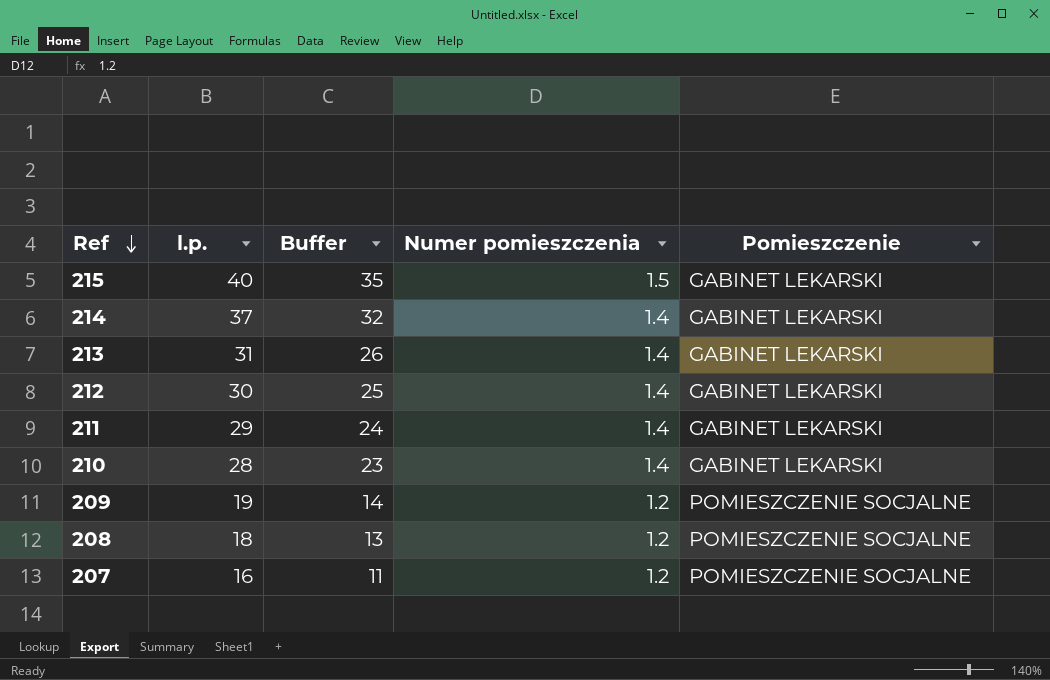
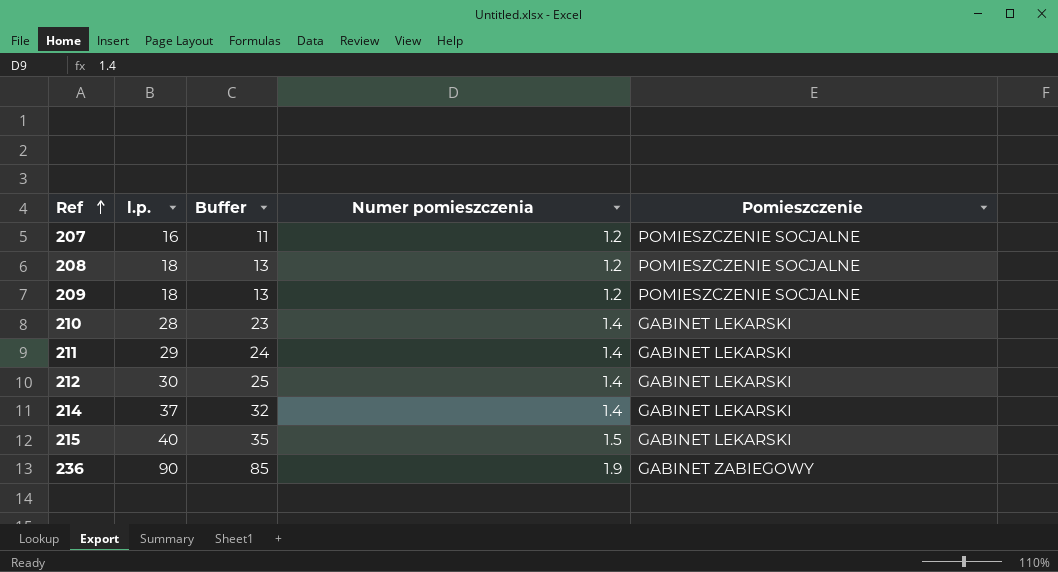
row order: Ref descending -> Ref ascending
row 213: 31 | 26 | 1.4 | GABINET LEKARSKI -> none
209 | l.p.: 19 -> 18
209 | Buffer: 14 -> 13
row 236: none -> 90 | 85 | 1.9 | GABINET ZABIEGOWY

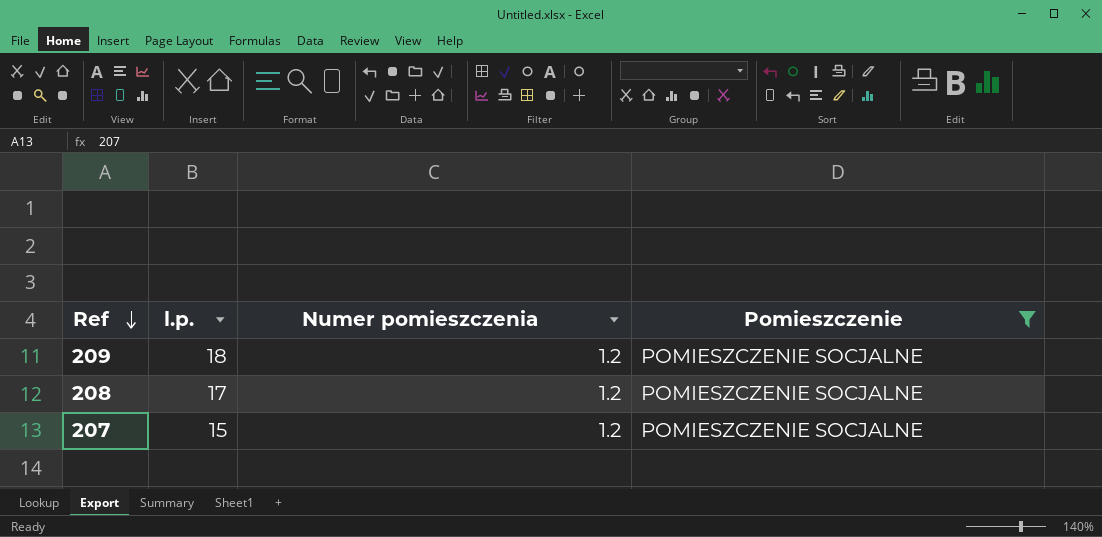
filter: none -> Pomieszczenie = POMIESZCZENIE SOCJALNE
row order: Ref ascending -> Ref descending
column Buffer | formula: [l.p.] - 5 -> none
208 | l.p.: 18 -> 17
207 | l.p.: 16 -> 15

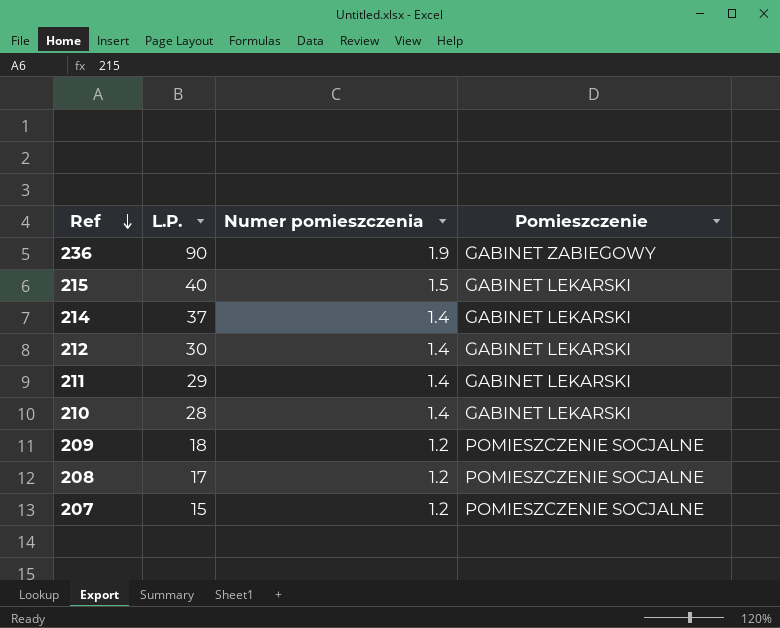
filter: Pomieszczenie = POMIESZCZENIE SOCJALNE -> none
column name: l.p. -> L.P.

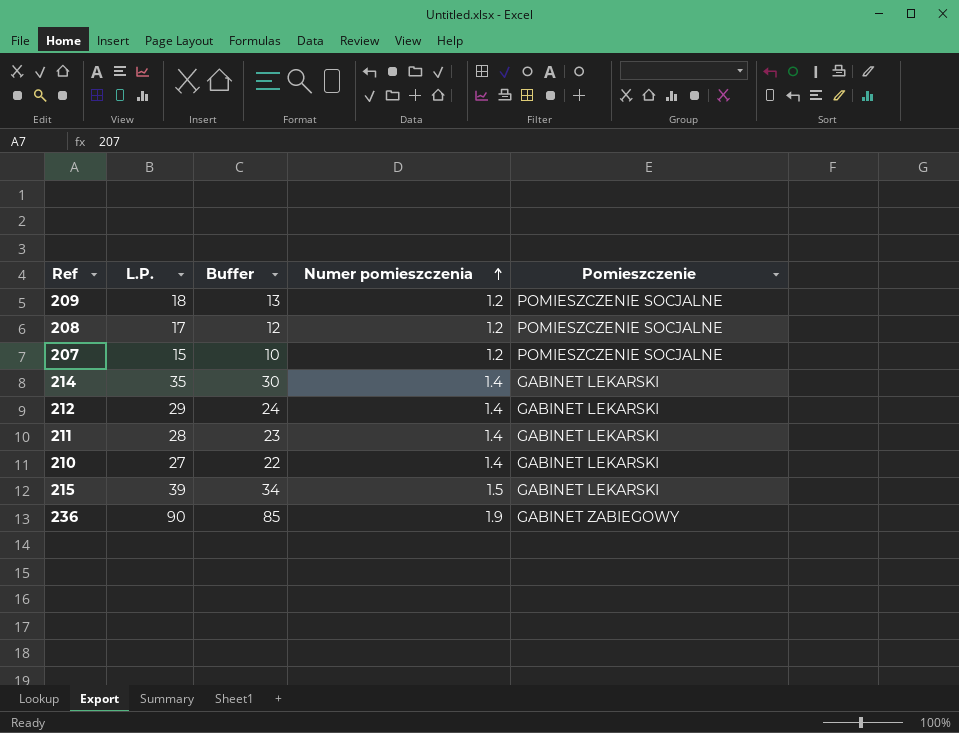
row order: Ref descending -> Numer pomieszczenia ascending
column Buffer | formula: none -> [L.P.] - 5
214 | L.P.: 37 -> 35
212 | L.P.: 30 -> 29
211 | L.P.: 29 -> 28
210 | L.P.: 28 -> 27
215 | L.P.: 40 -> 39

